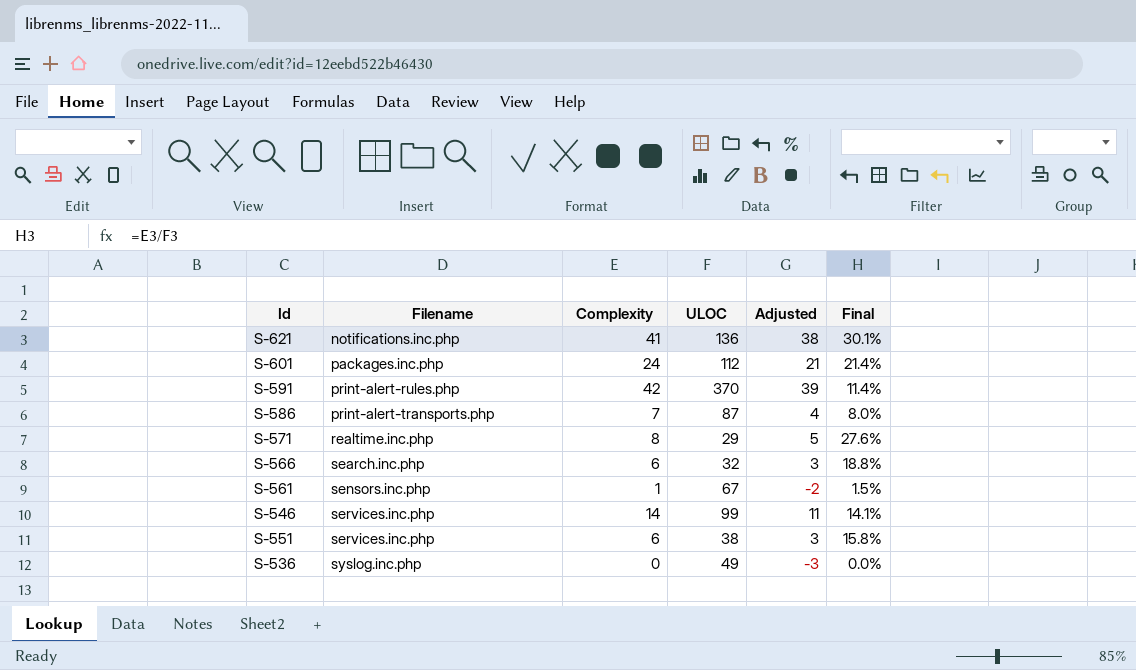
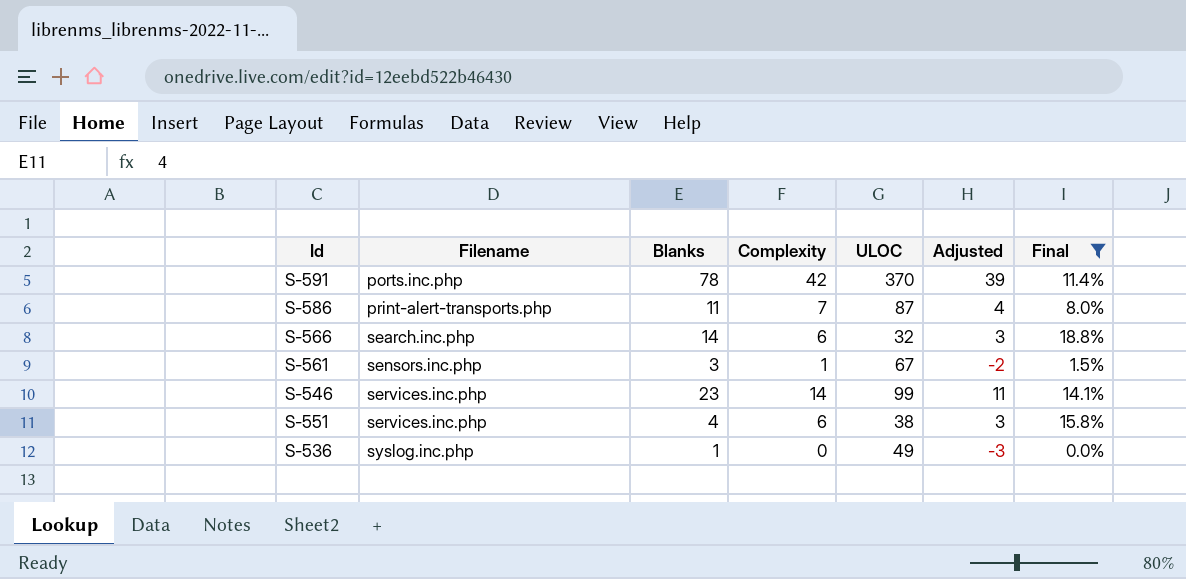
filter: none -> Final <= 18.8%
column Blanks | position: none -> 3
S-591 | Filename: print-alert-rules.php -> ports.inc.php

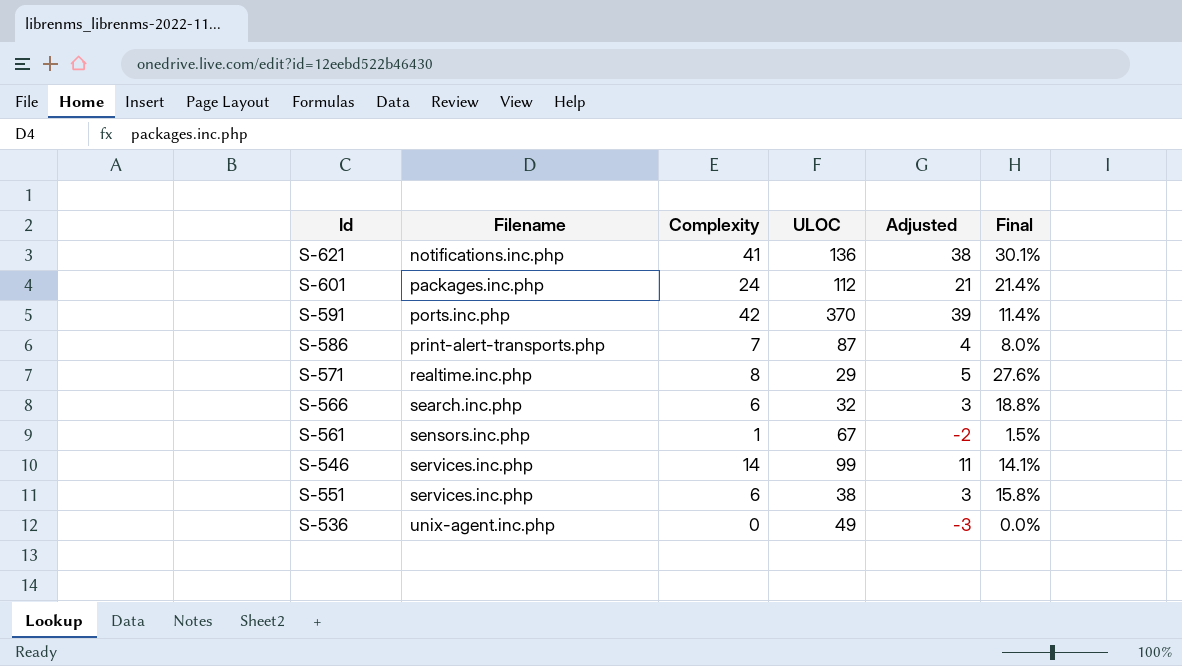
filter: Final <= 18.8% -> none
column Blanks | position: 3 -> none
S-536 | Filename: syslog.inc.php -> unix-agent.inc.php

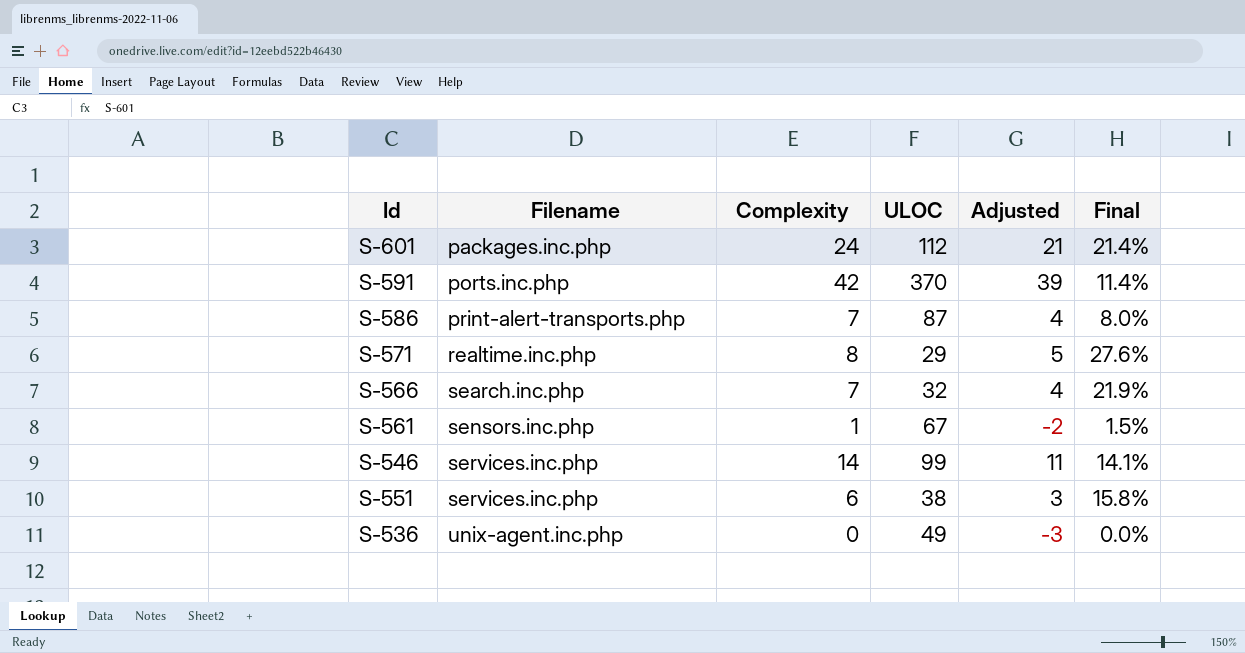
row S-621: notifications.inc.php | 41 | 136 | 38 | 30.1% -> none
S-566 | Complexity: 6 -> 7
S-566 | Adjusted: 3 -> 4
S-566 | Final: 18.8% -> 21.9%

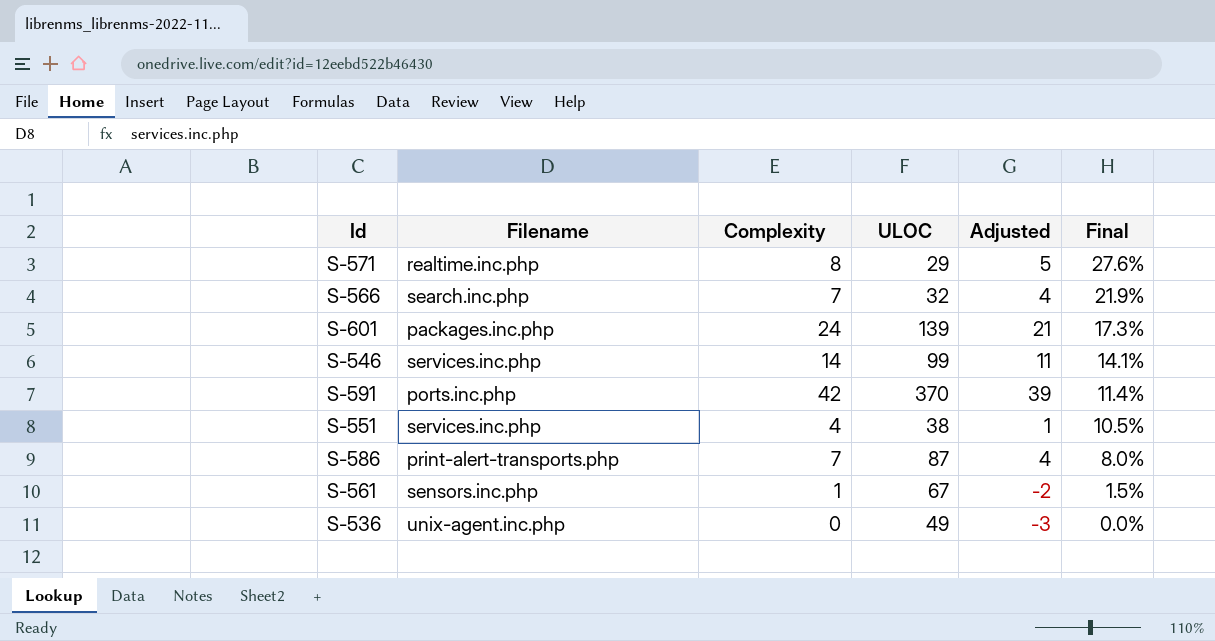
row order: Filename ascending -> Final descending
S-601 | ULOC: 112 -> 139
S-601 | Final: 21.4% -> 17.3%
S-551 | Complexity: 6 -> 4
S-551 | Adjusted: 3 -> 1
S-551 | Final: 15.8% -> 10.5%

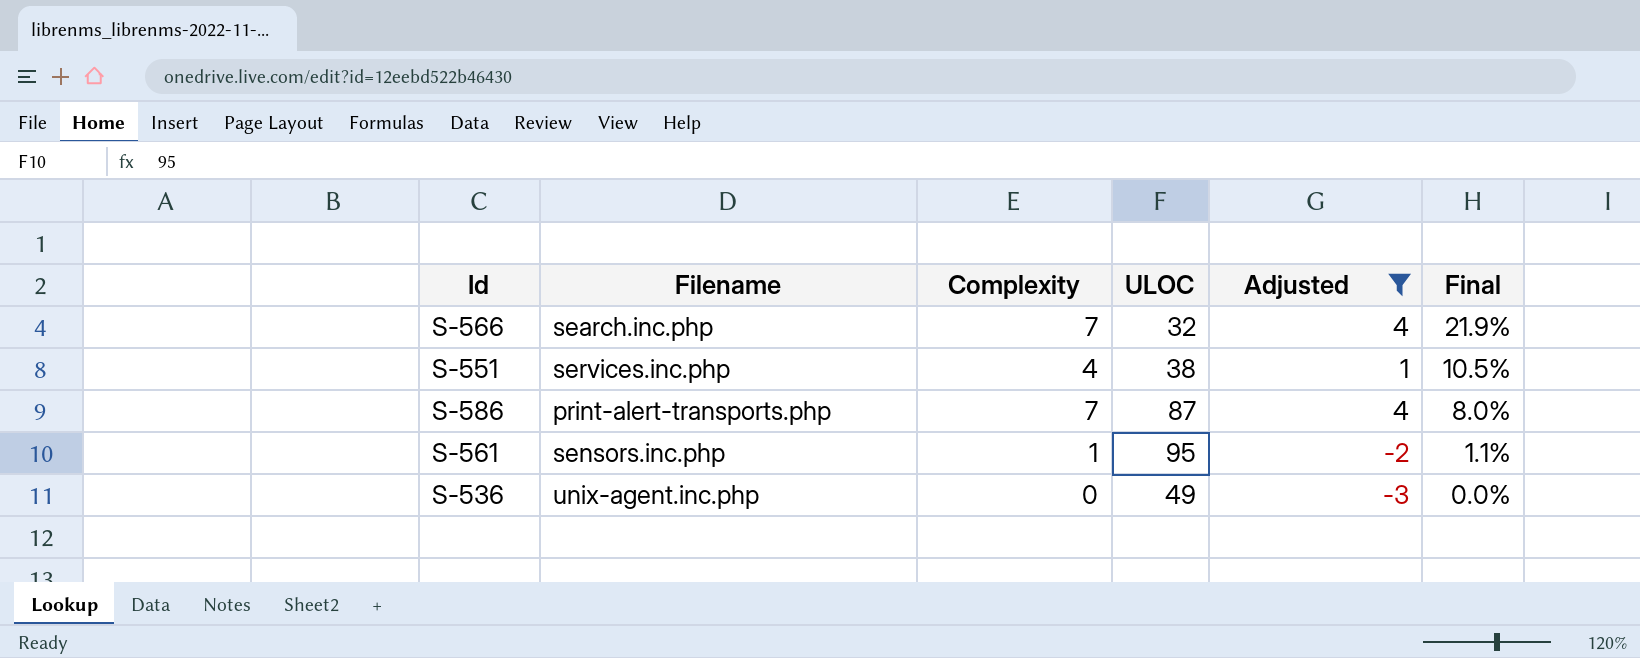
filter: none -> Adjusted <= 4
S-561 | ULOC: 67 -> 95
S-561 | Final: 1.5% -> 1.1%

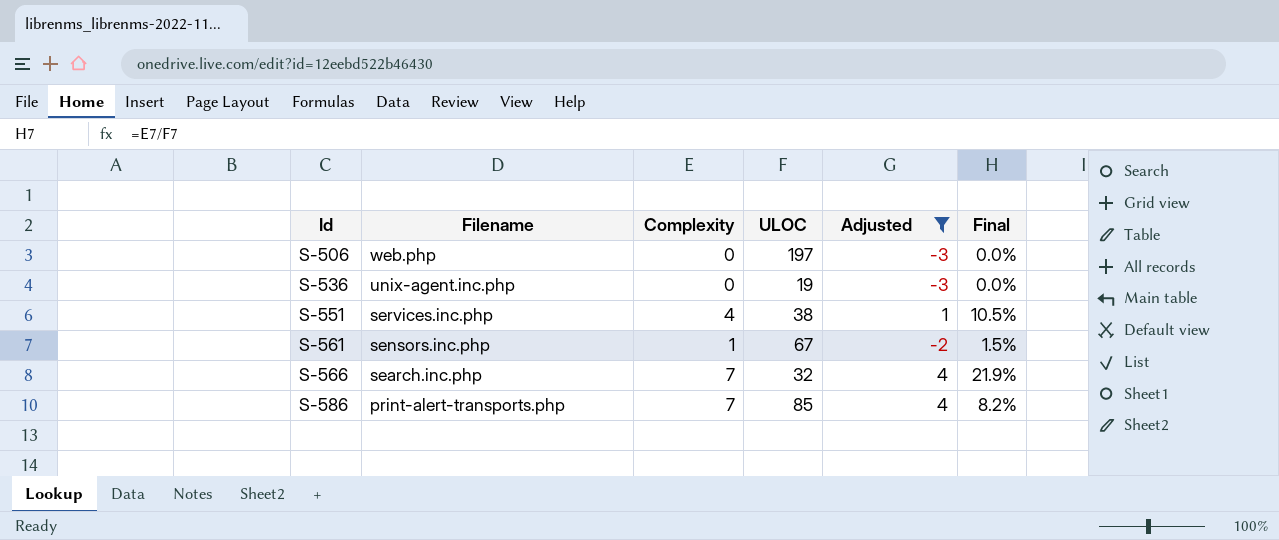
row order: Final descending -> Id ascending
row S-506: none -> web.php | 0 | 197 | -3 | 0.0%
S-536 | ULOC: 49 -> 19
S-561 | ULOC: 95 -> 67
S-561 | Final: 1.1% -> 1.5%
S-586 | ULOC: 87 -> 85
S-586 | Final: 8.0% -> 8.2%

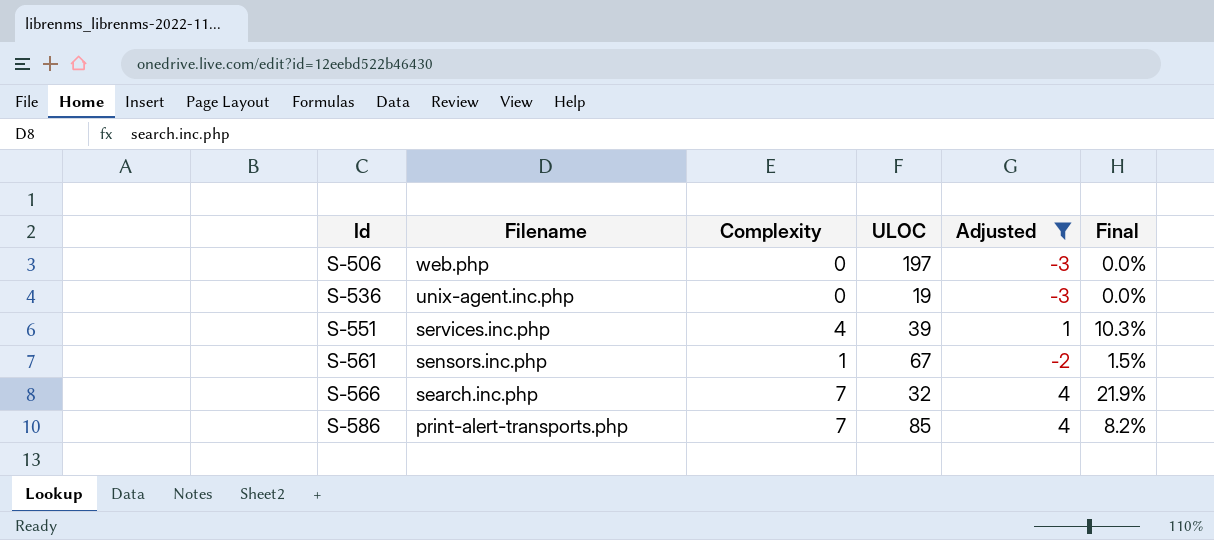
S-551 | ULOC: 38 -> 39
S-551 | Final: 10.5% -> 10.3%

